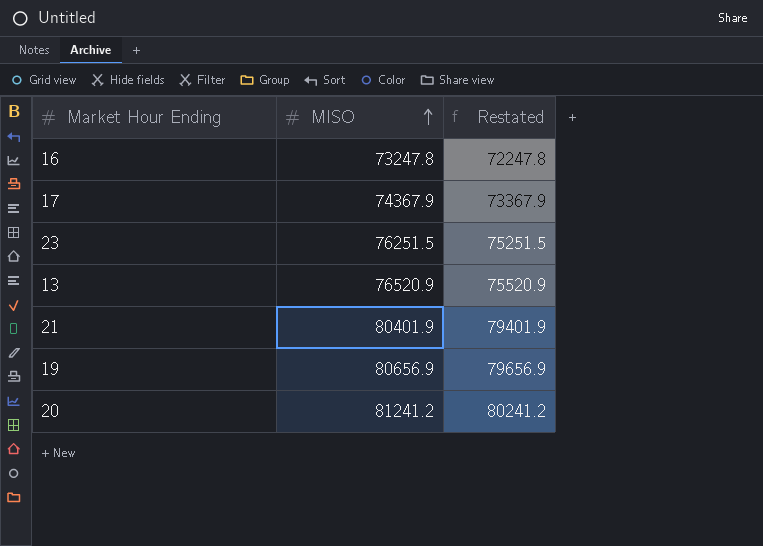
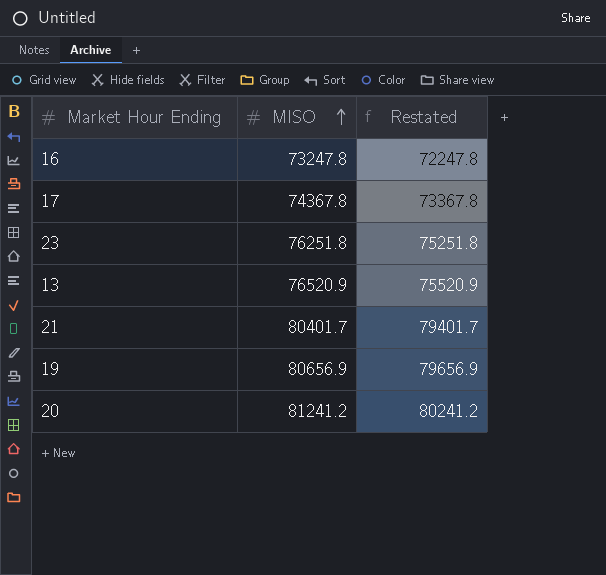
17 | MISO: 74367.9 -> 74367.8
17 | Restated: 73367.9 -> 73367.8
23 | MISO: 76251.5 -> 76251.8
23 | Restated: 75251.5 -> 75251.8
21 | MISO: 80401.9 -> 80401.7
21 | Restated: 79401.9 -> 79401.7

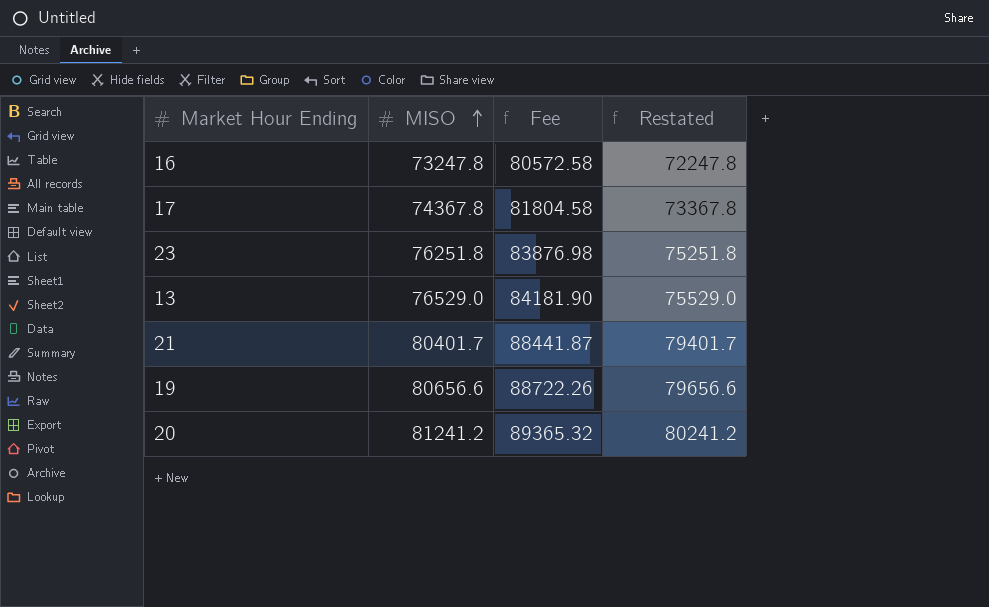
column Fee | formula: none -> [MISO] * 1.1
13 | MISO: 76520.9 -> 76529.0
13 | Restated: 75520.9 -> 75529.0
19 | MISO: 80656.9 -> 80656.6
19 | Restated: 79656.9 -> 79656.6

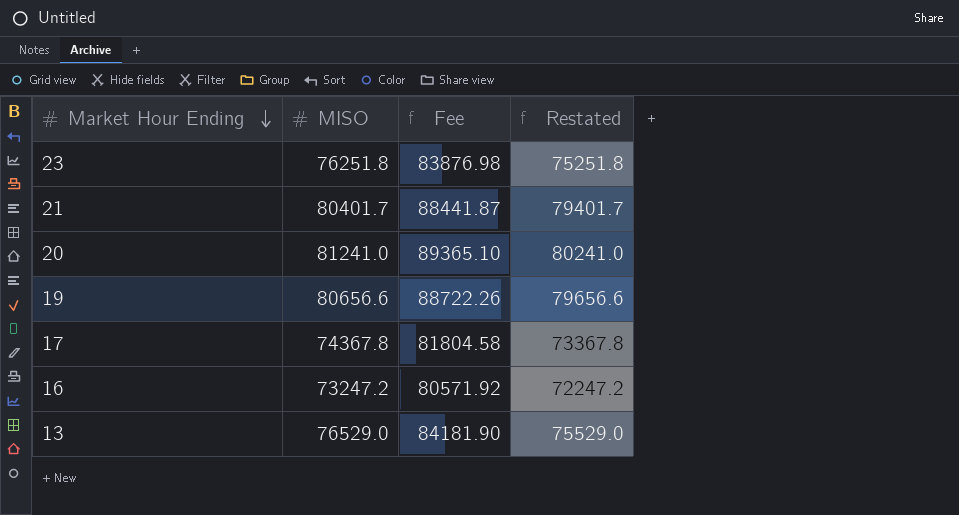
row order: MISO ascending -> Market Hour Ending descending
20 | MISO: 81241.2 -> 81241.0
20 | Fee: 89365.32 -> 89365.10
20 | Restated: 80241.2 -> 80241.0
16 | MISO: 73247.8 -> 73247.2
16 | Fee: 80572.58 -> 80571.92
16 | Restated: 72247.8 -> 72247.2

